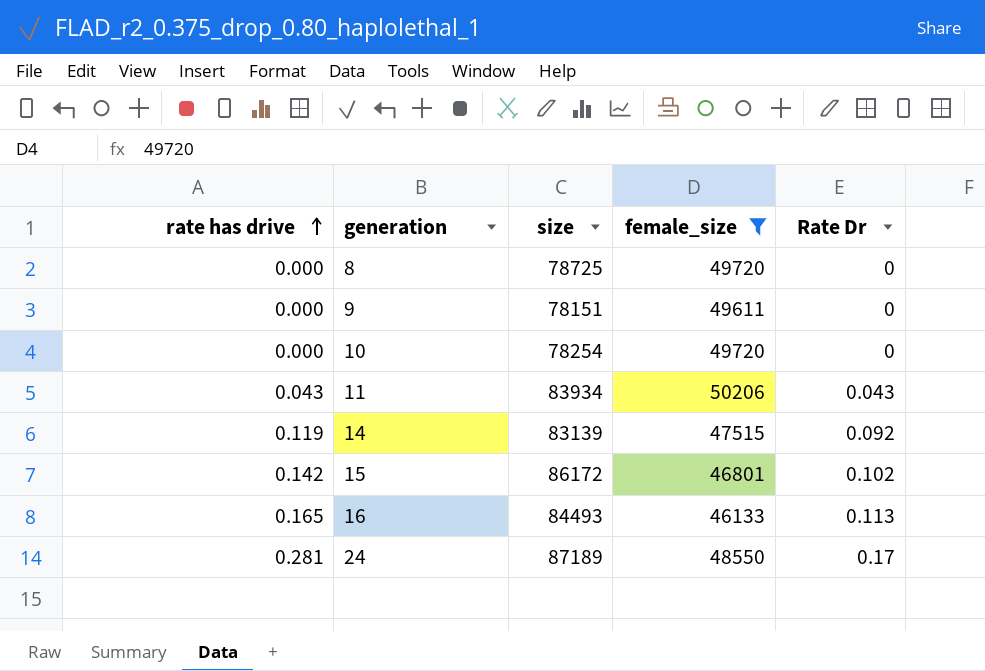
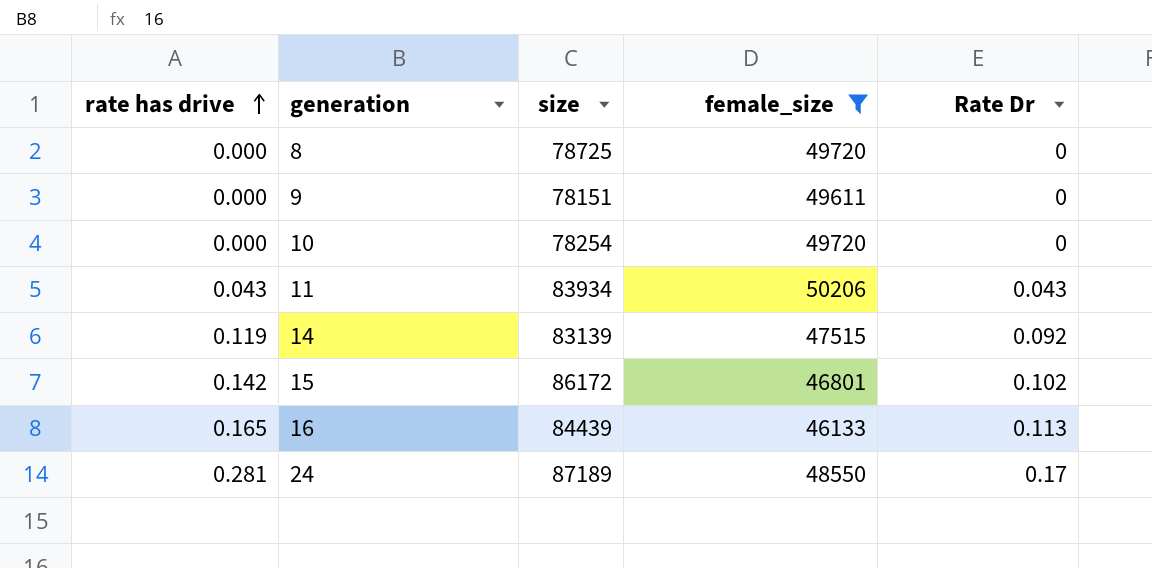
16 | size: 84493 -> 84439

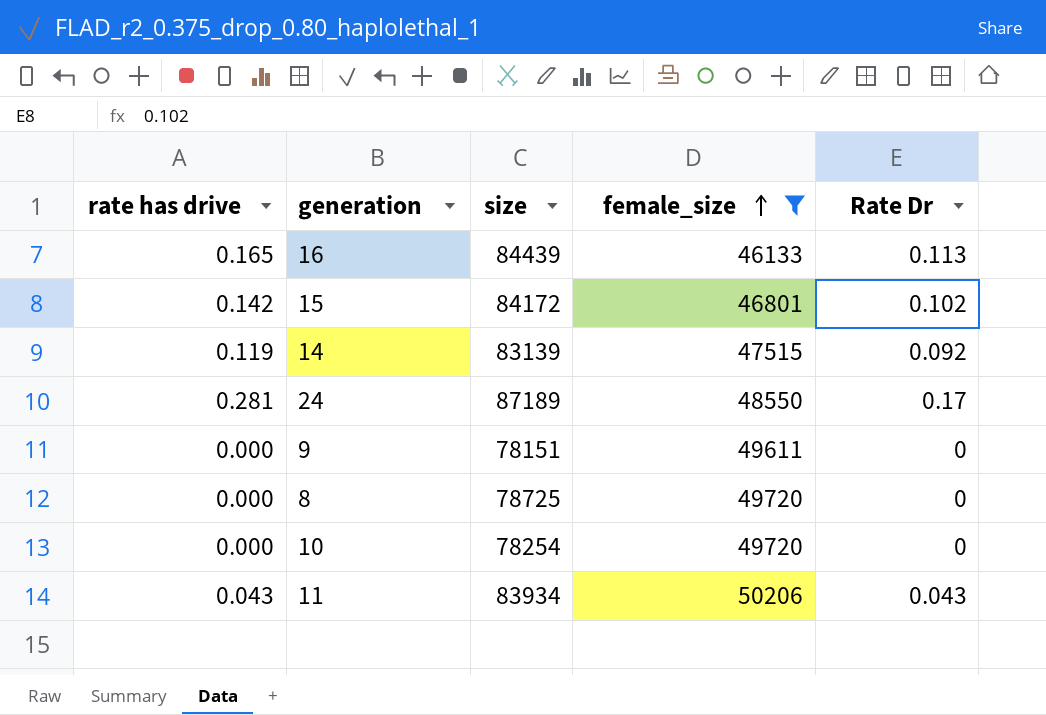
row order: rate has drive ascending -> female_size ascending
15 | size: 86172 -> 84172

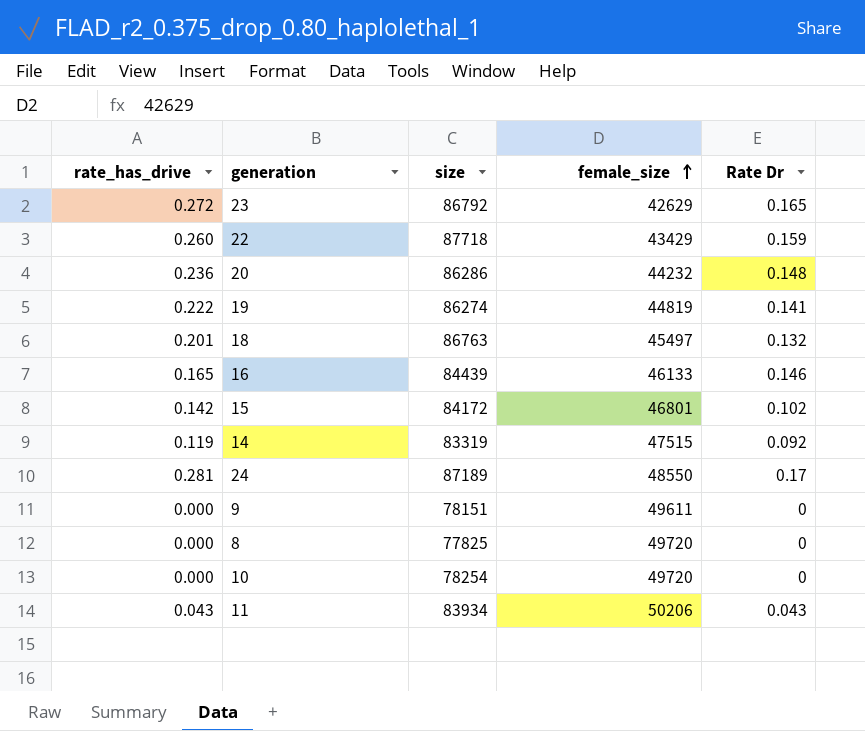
filter: female_size >= 46133 -> none
column name: rate has drive -> rate_has_drive
16 | Rate Dr: 0.113 -> 0.146
14 | size: 83139 -> 83319
8 | size: 78725 -> 77825

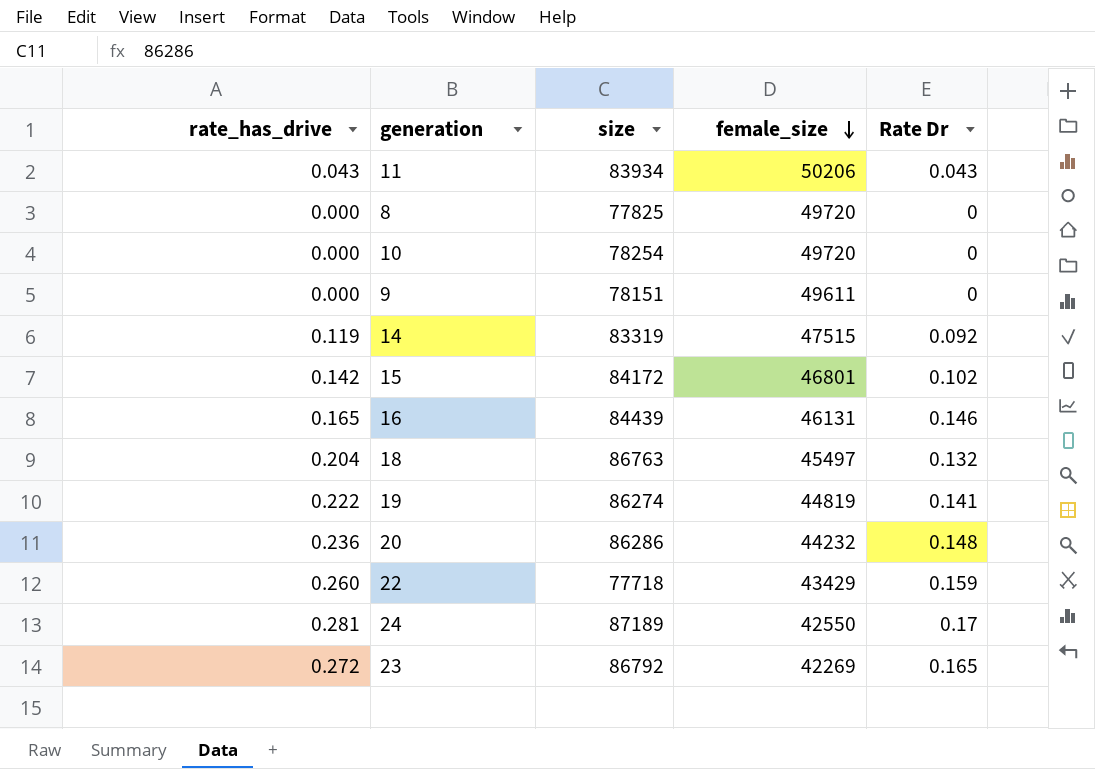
row order: female_size ascending -> female_size descending
16 | female_size: 46133 -> 46131
18 | rate_has_drive: 0.201 -> 0.204
22 | size: 87718 -> 77718
24 | female_size: 48550 -> 42550
23 | female_size: 42629 -> 42269

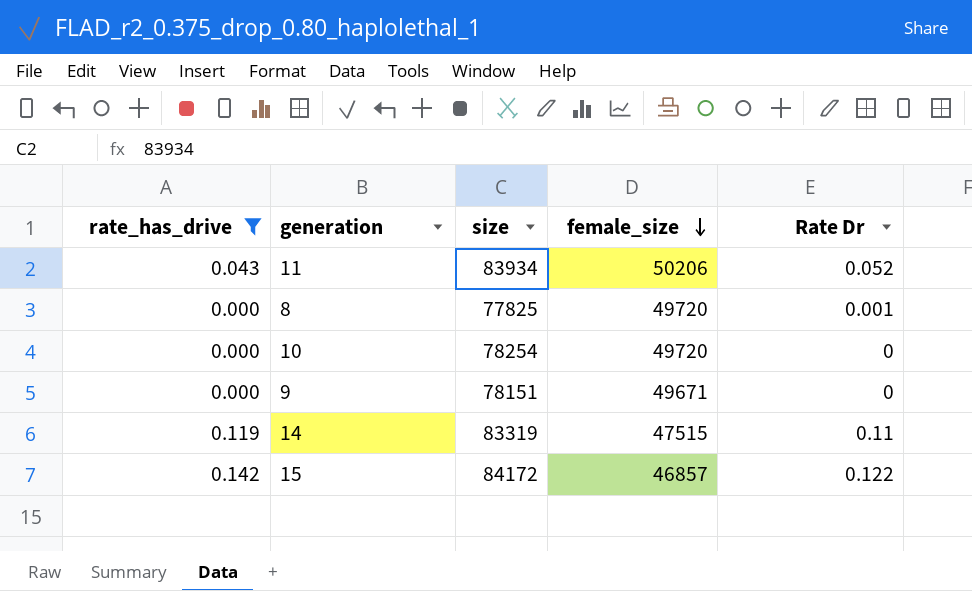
filter: none -> rate_has_drive <= 0.142
11 | Rate Dr: 0.043 -> 0.052
8 | Rate Dr: 0 -> 0.001
9 | female_size: 49611 -> 49671
14 | Rate Dr: 0.092 -> 0.11
15 | female_size: 46801 -> 46857
15 | Rate Dr: 0.102 -> 0.122

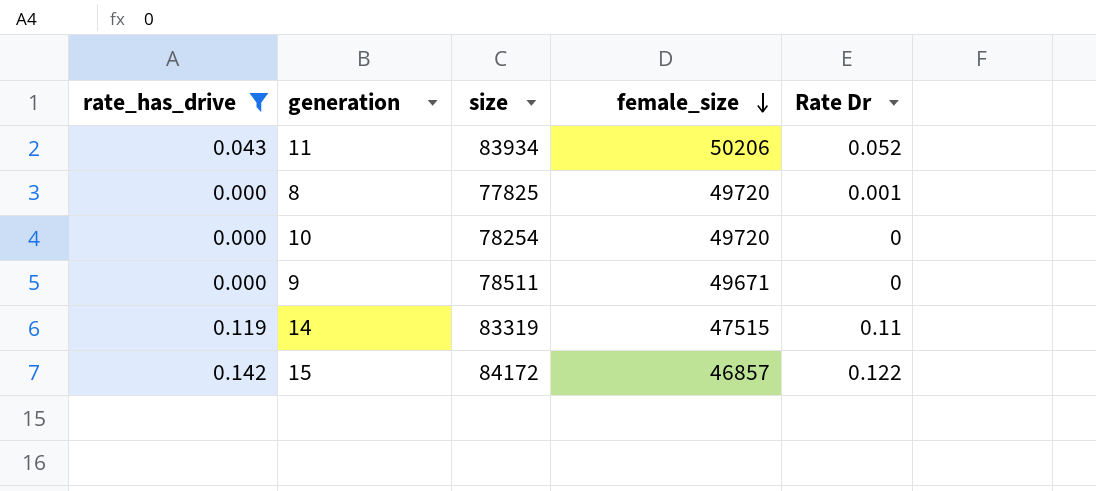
9 | size: 78151 -> 78511

